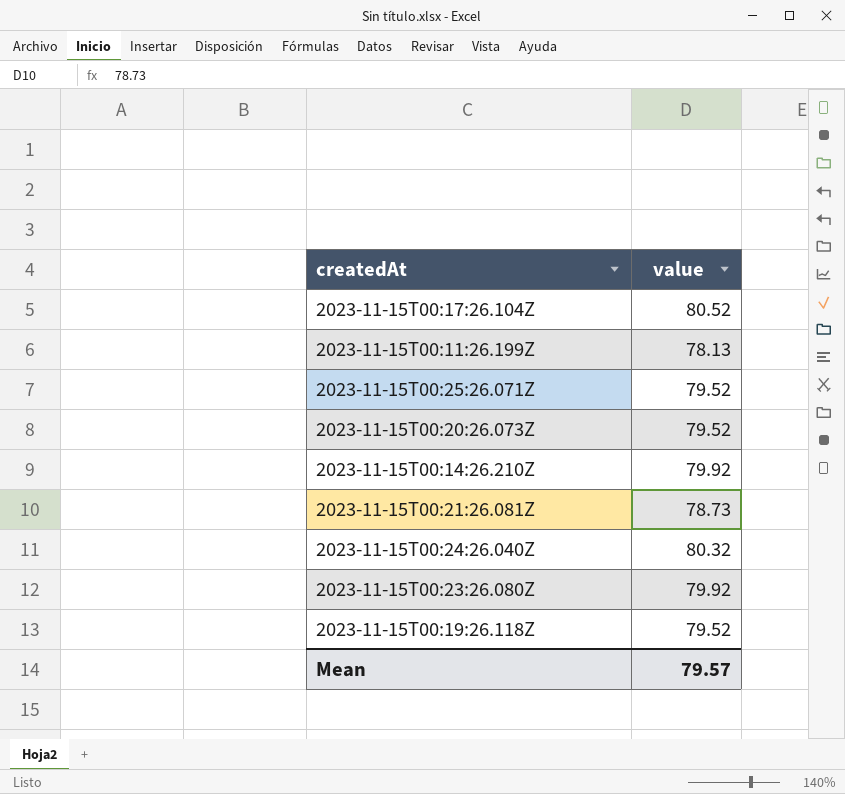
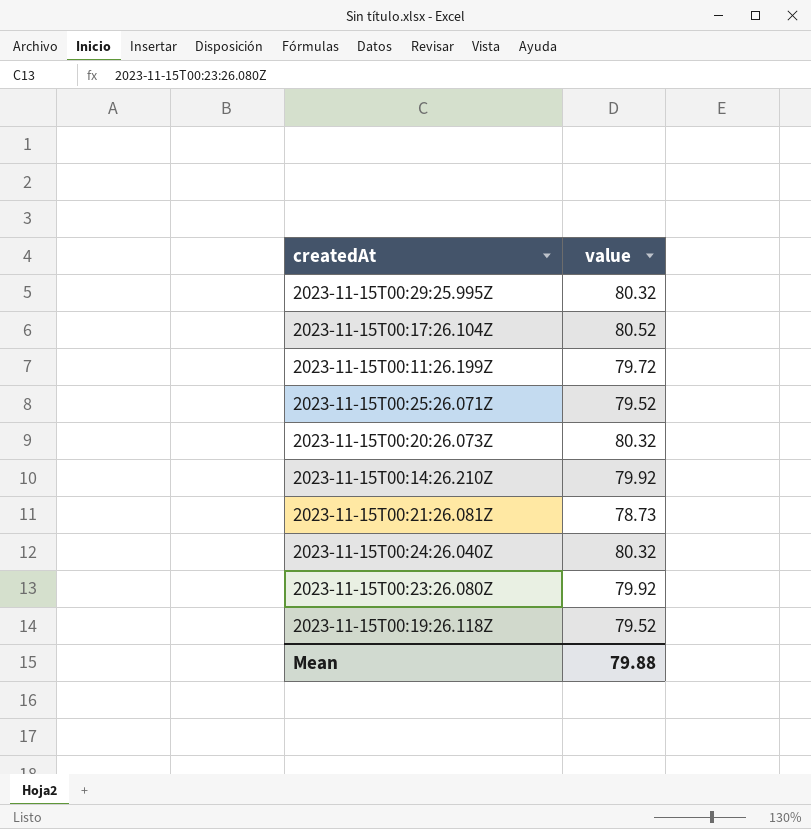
row 2023-11-15T00:29:25.995Z: none -> 80.32
2023-11-15T00:11:26.199Z | value: 78.13 -> 79.72
2023-11-15T00:20:26.073Z | value: 79.52 -> 80.32
Mean | value: 79.57 -> 79.88

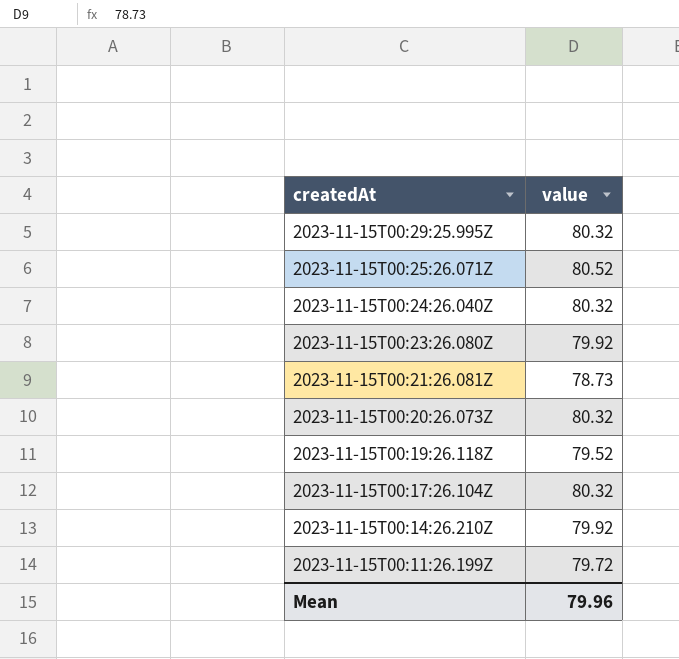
row order: none -> createdAt descending
2023-11-15T00:25:26.071Z | value: 79.52 -> 80.52
2023-11-15T00:17:26.104Z | value: 80.52 -> 80.32
Mean | value: 79.88 -> 79.96

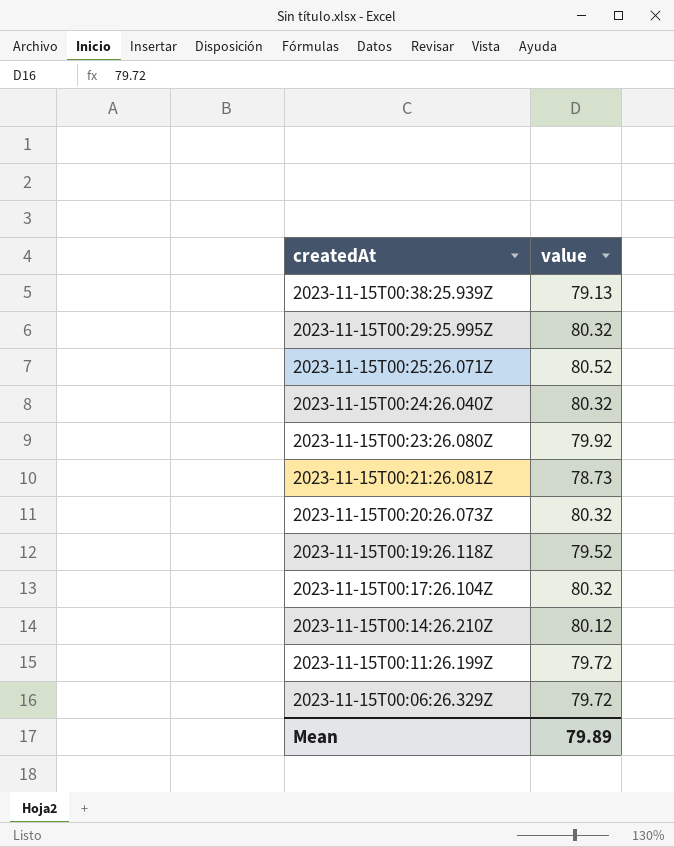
row 2023-11-15T00:38:25.939Z: none -> 79.13
2023-11-15T00:14:26.210Z | value: 79.92 -> 80.12
row 2023-11-15T00:06:26.329Z: none -> 79.72
Mean | value: 79.96 -> 79.89

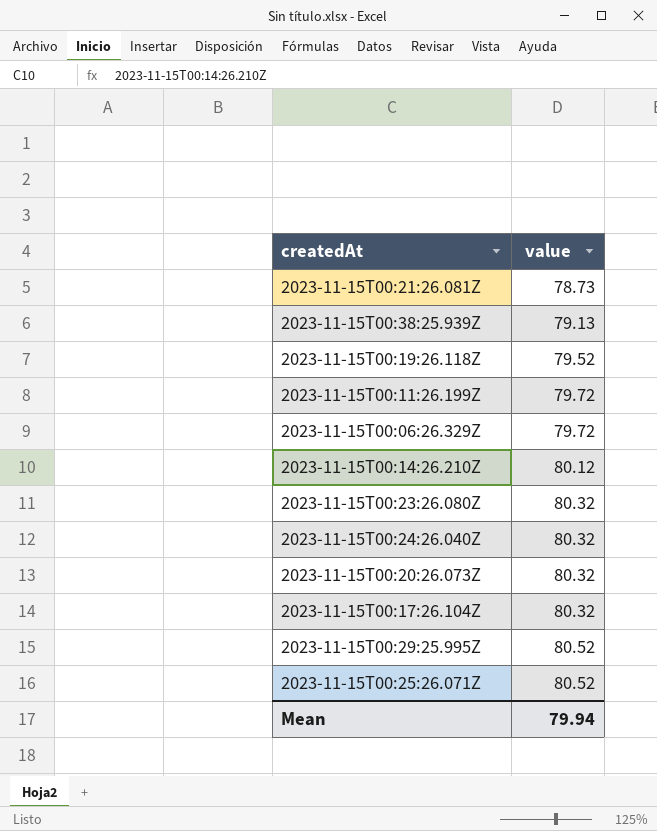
row order: createdAt descending -> value ascending
2023-11-15T00:23:26.080Z | value: 79.92 -> 80.32
2023-11-15T00:29:25.995Z | value: 80.32 -> 80.52
Mean | value: 79.89 -> 79.94

